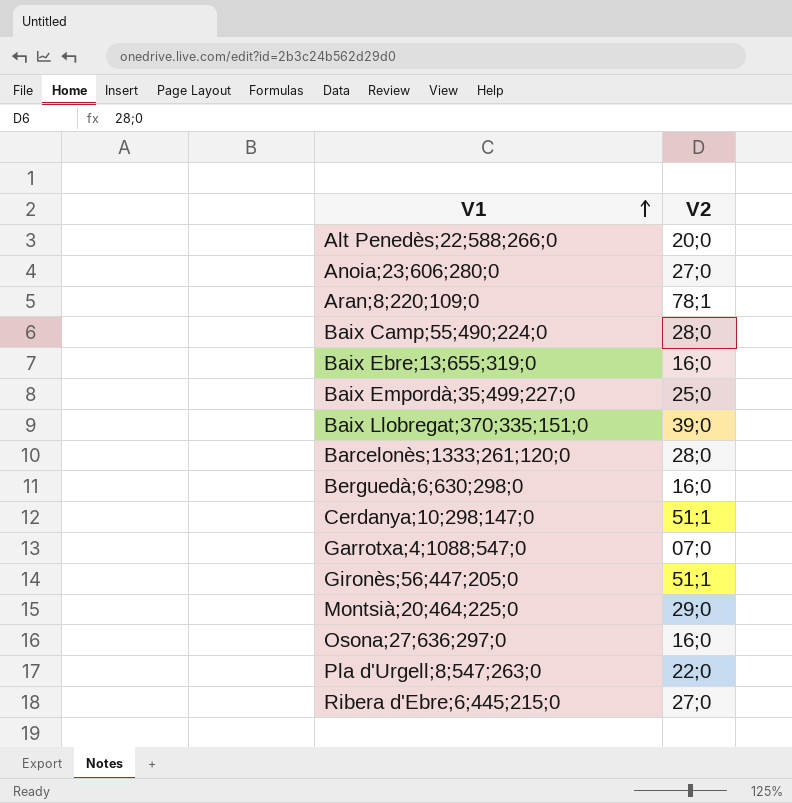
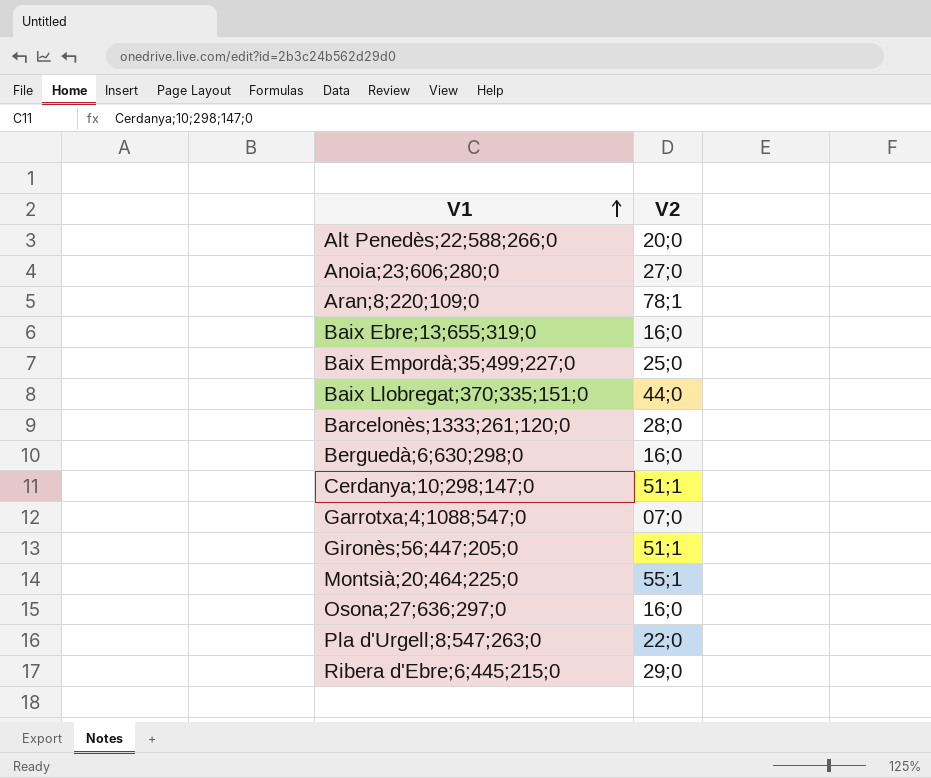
row Baix Camp;55;490;224;0: 28;0 -> none
Baix Llobregat;370;335;151;0 | V2: 39;0 -> 44;0
Montsià;20;464;225;0 | V2: 29;0 -> 55;1
Ribera d'Ebre;6;445;215;0 | V2: 27;0 -> 29;0

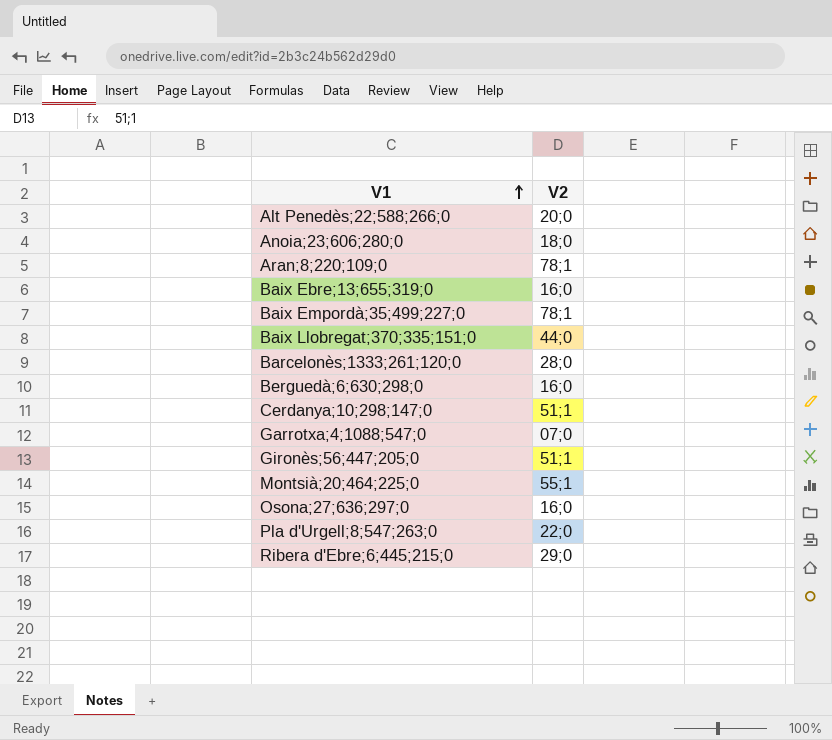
Anoia;23;606;280;0 | V2: 27;0 -> 18;0
Baix Empordà;35;499;227;0 | V2: 25;0 -> 78;1

